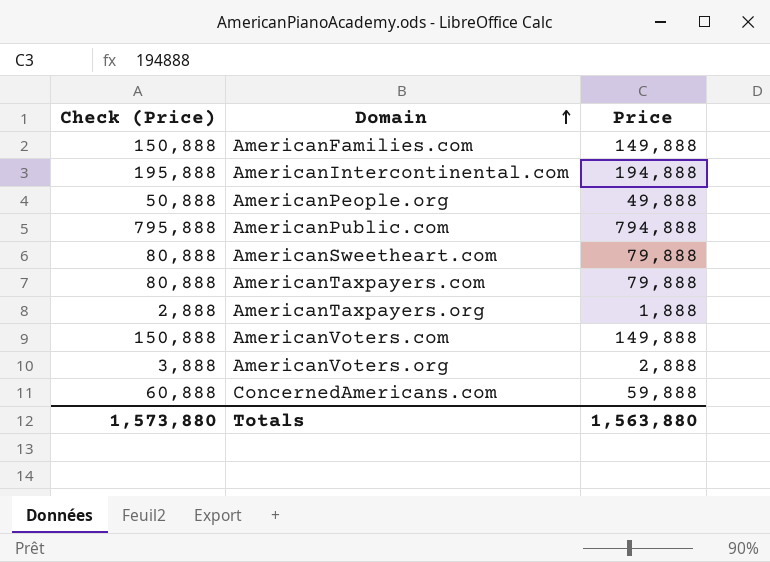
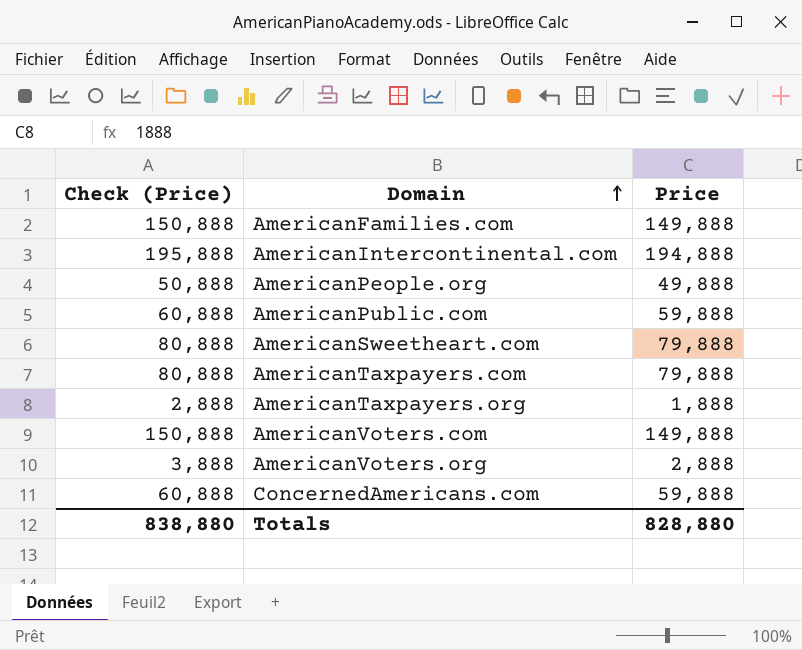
AmericanPublic.com | Check (Price): 795,888 -> 60,888
AmericanPublic.com | Price: 794,888 -> 59,888
Totals | Check (Price): 1,573,880 -> 838,880
Totals | Price: 1,563,880 -> 828,880

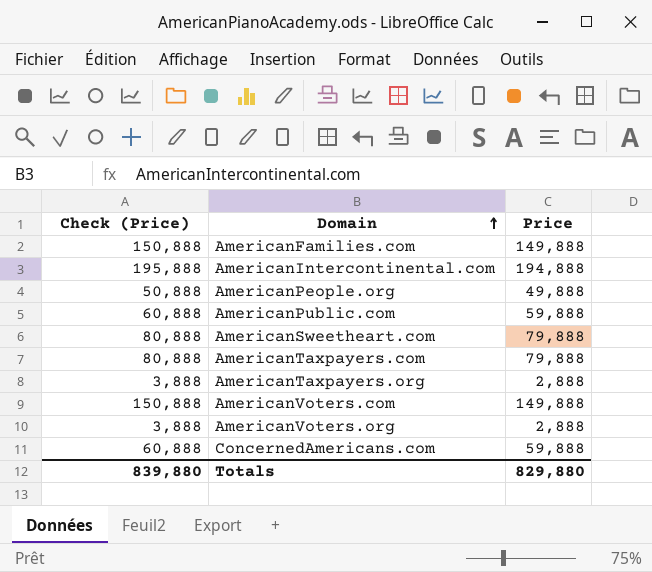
AmericanTaxpayers.org | Check (Price): 2,888 -> 3,888
AmericanTaxpayers.org | Price: 1,888 -> 2,888
Totals | Check (Price): 838,880 -> 839,880
Totals | Price: 828,880 -> 829,880

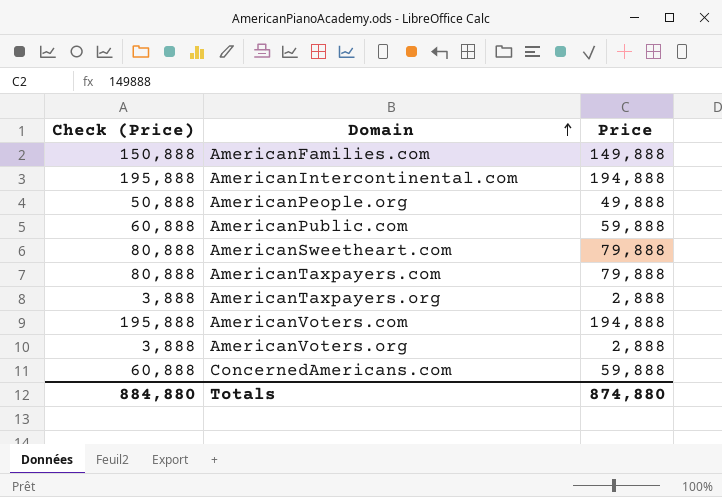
AmericanVoters.com | Check (Price): 150,888 -> 195,888
AmericanVoters.com | Price: 149,888 -> 194,888
Totals | Check (Price): 839,880 -> 884,880
Totals | Price: 829,880 -> 874,880

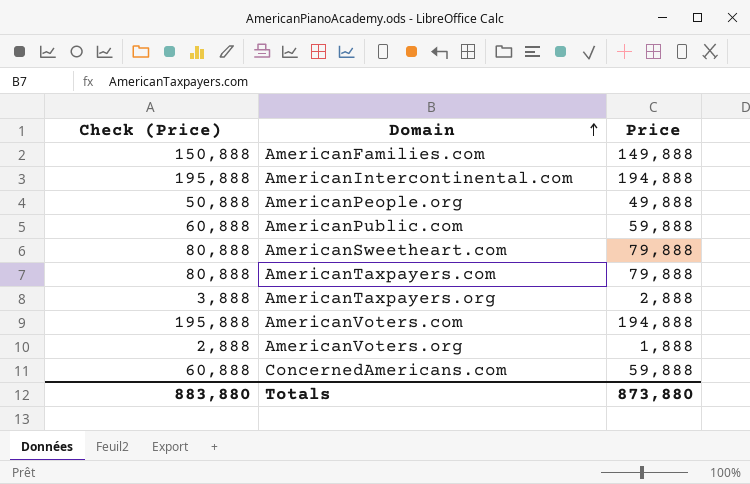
AmericanVoters.org | Check (Price): 3,888 -> 2,888
AmericanVoters.org | Price: 2,888 -> 1,888
Totals | Check (Price): 884,880 -> 883,880
Totals | Price: 874,880 -> 873,880

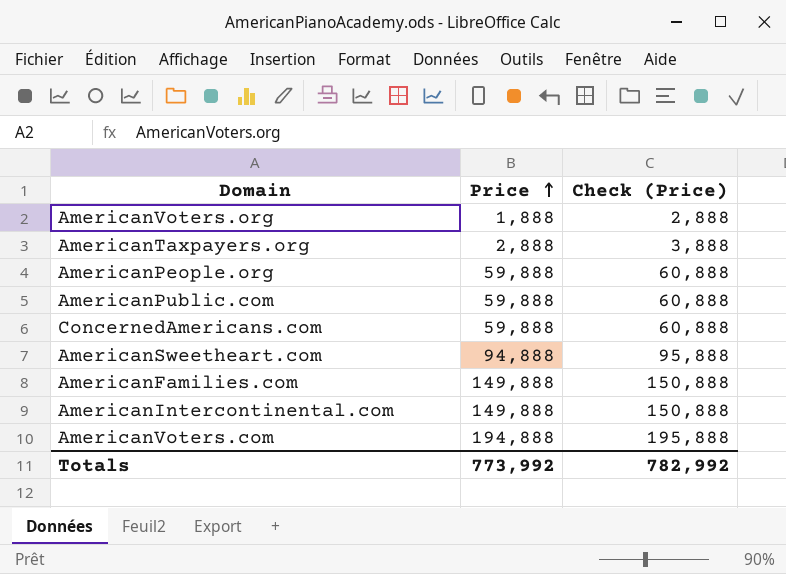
row order: Domain ascending -> Price ascending
column Check (Price) | position: 1 -> 3
row AmericanTaxpayers.com: 80,888 | 79,888 -> none
AmericanPeople.org | Price: 49,888 -> 59,888
AmericanPeople.org | Check (Price): 50,888 -> 60,888
AmericanSweetheart.com | Price: 79,888 -> 94,888
AmericanSweetheart.com | Check (Price): 80,888 -> 95,888
AmericanIntercontinental.com | Price: 194,888 -> 149,888
AmericanIntercontinental.com | Check (Price): 195,888 -> 150,888
Totals | Price: 873,880 -> 773,992
Totals | Check (Price): 883,880 -> 782,992

